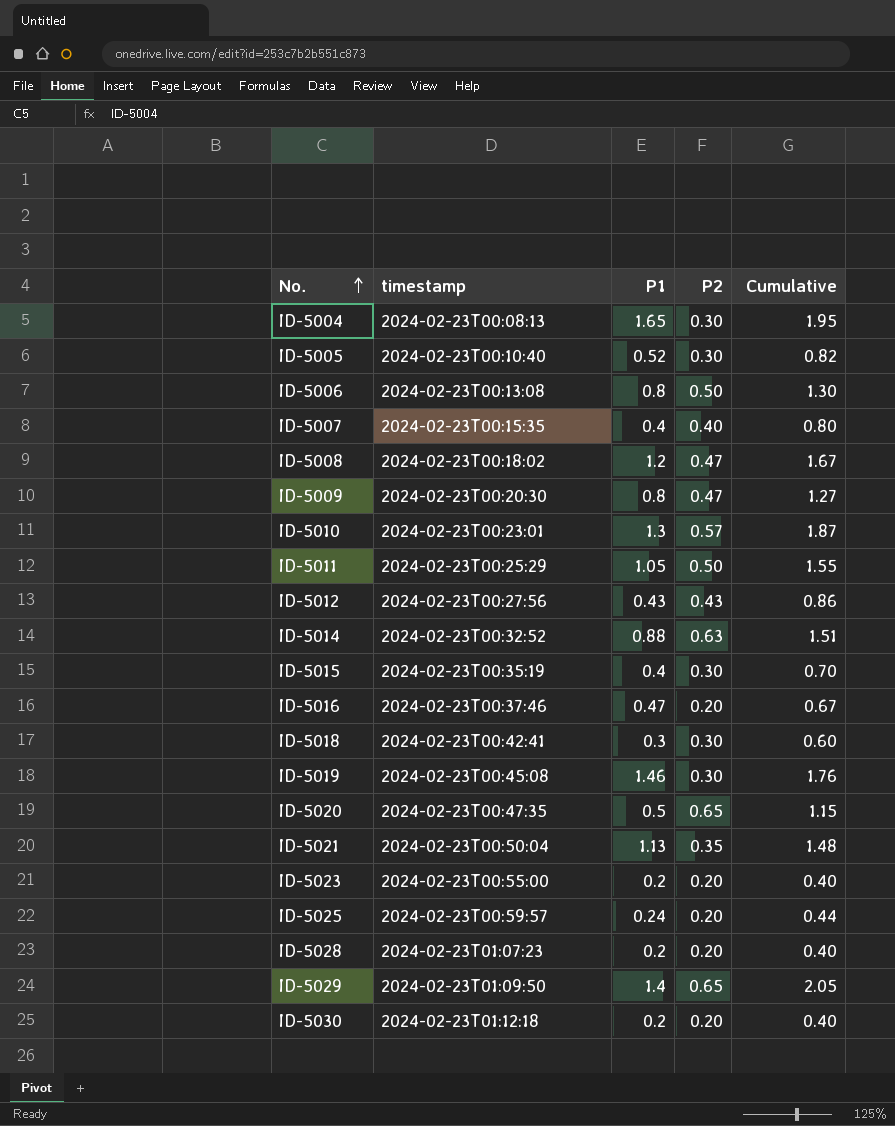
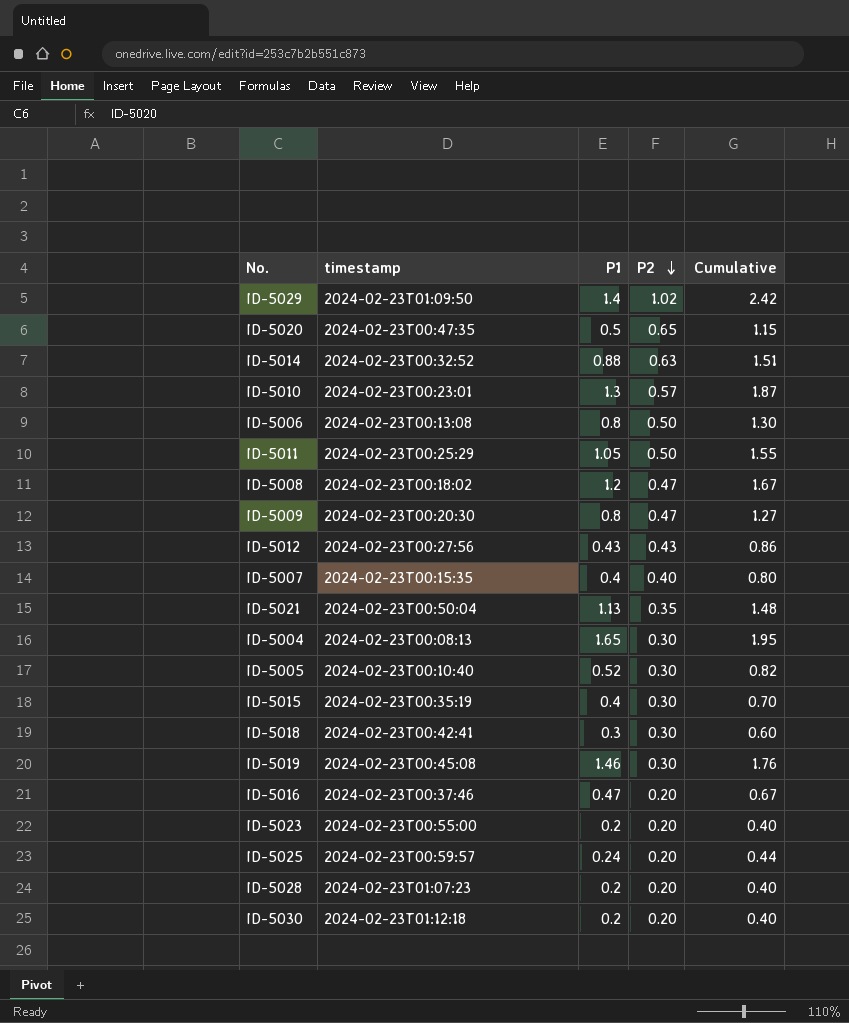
row order: No. ascending -> P2 descending
ID-5029 | P2: 0.65 -> 1.02
ID-5029 | Cumulative: 2.05 -> 2.42

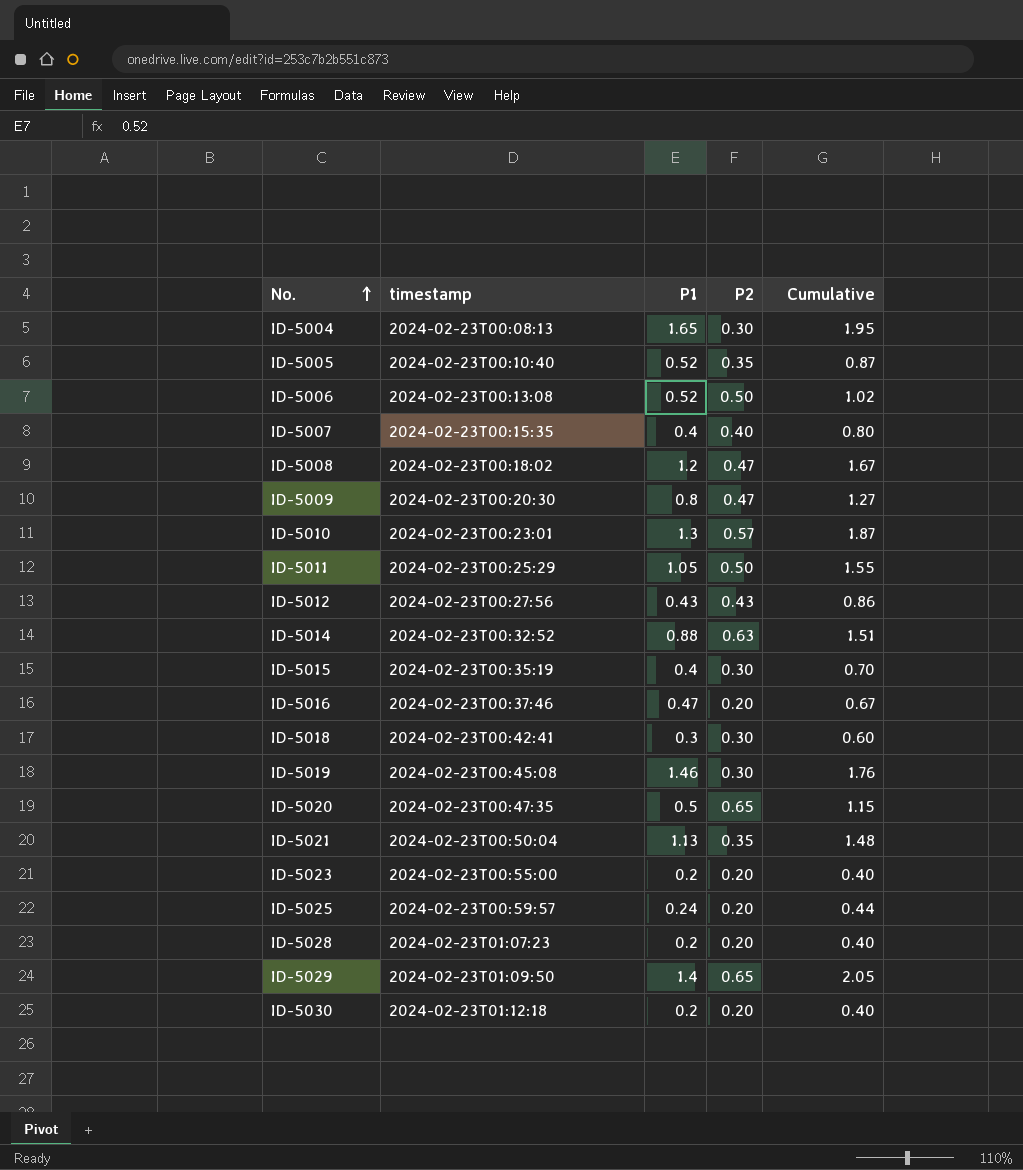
row order: P2 descending -> No. ascending
ID-5005 | P2: 0.30 -> 0.35
ID-5005 | Cumulative: 0.82 -> 0.87
ID-5006 | P1: 0.8 -> 0.52
ID-5006 | Cumulative: 1.30 -> 1.02
ID-5029 | P2: 1.02 -> 0.65
ID-5029 | Cumulative: 2.42 -> 2.05

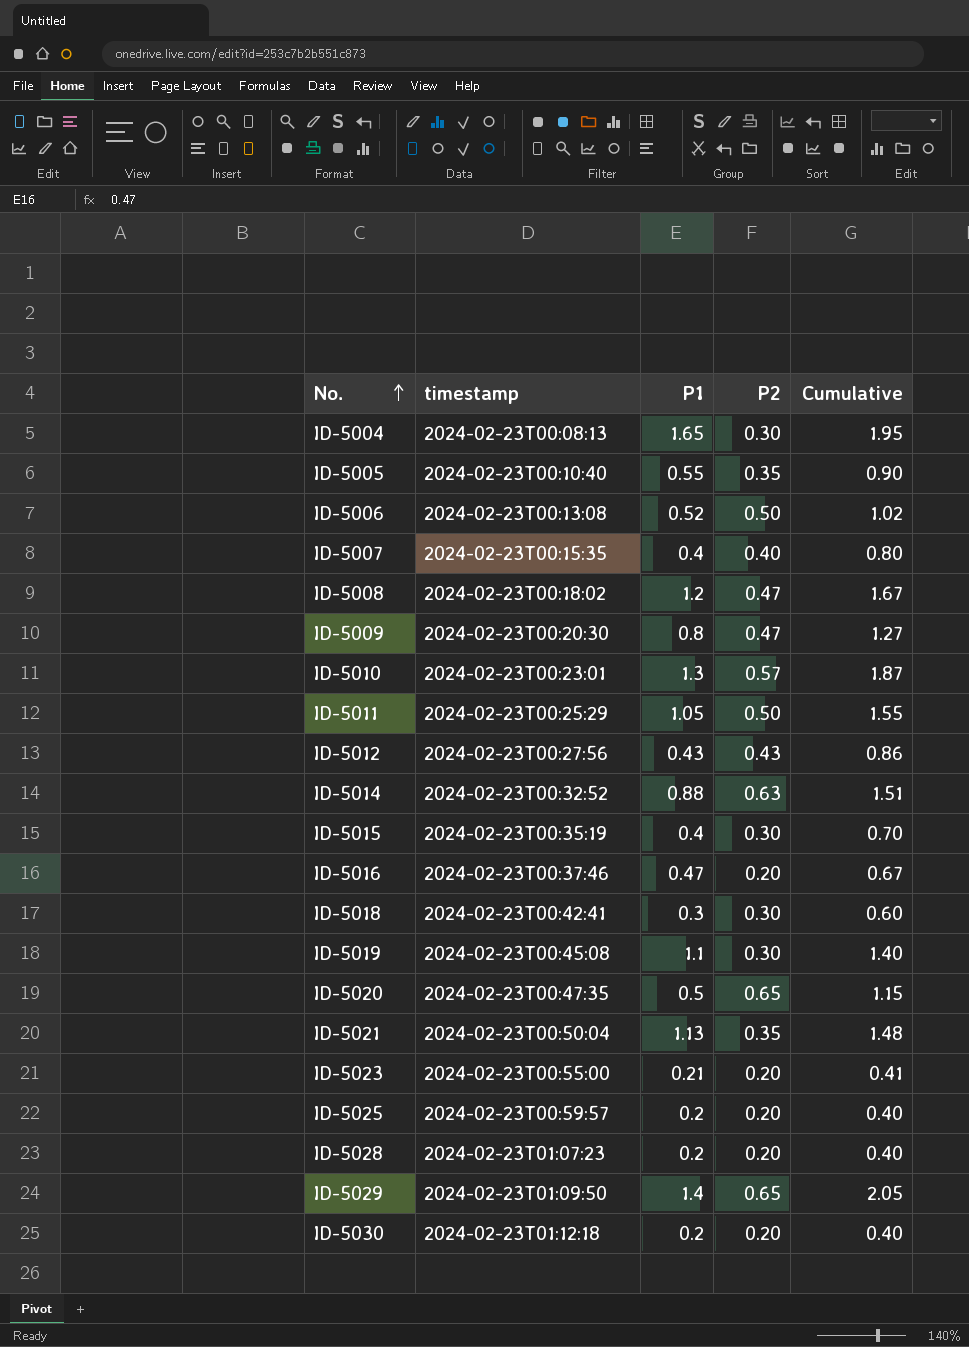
ID-5005 | P1: 0.52 -> 0.55
ID-5005 | Cumulative: 0.87 -> 0.90
ID-5019 | P1: 1.46 -> 1.1
ID-5019 | Cumulative: 1.76 -> 1.40
ID-5023 | P1: 0.2 -> 0.21
ID-5023 | Cumulative: 0.40 -> 0.41
ID-5025 | P1: 0.24 -> 0.2
ID-5025 | Cumulative: 0.44 -> 0.40

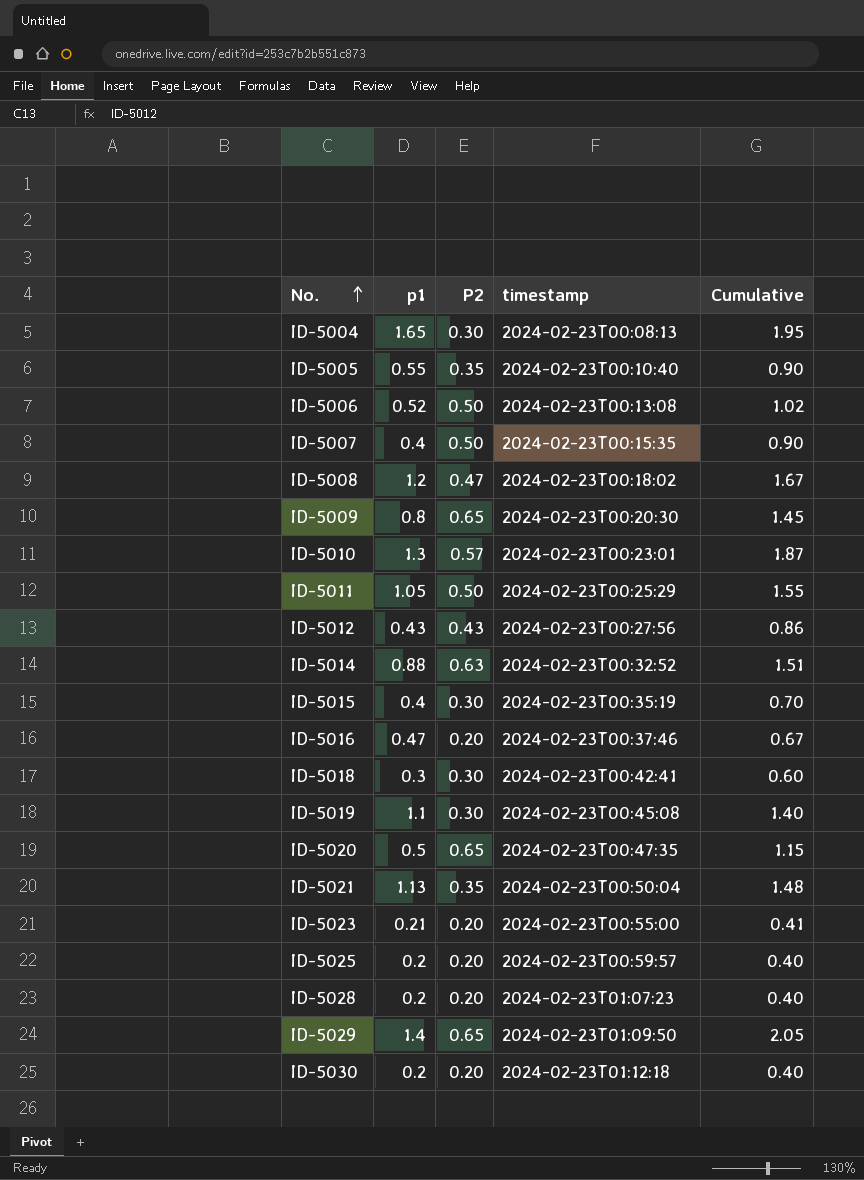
column name: P1 -> p1
column timestamp | position: 2 -> 4
ID-5007 | P2: 0.40 -> 0.50
ID-5007 | Cumulative: 0.80 -> 0.90
ID-5009 | P2: 0.47 -> 0.65
ID-5009 | Cumulative: 1.27 -> 1.45

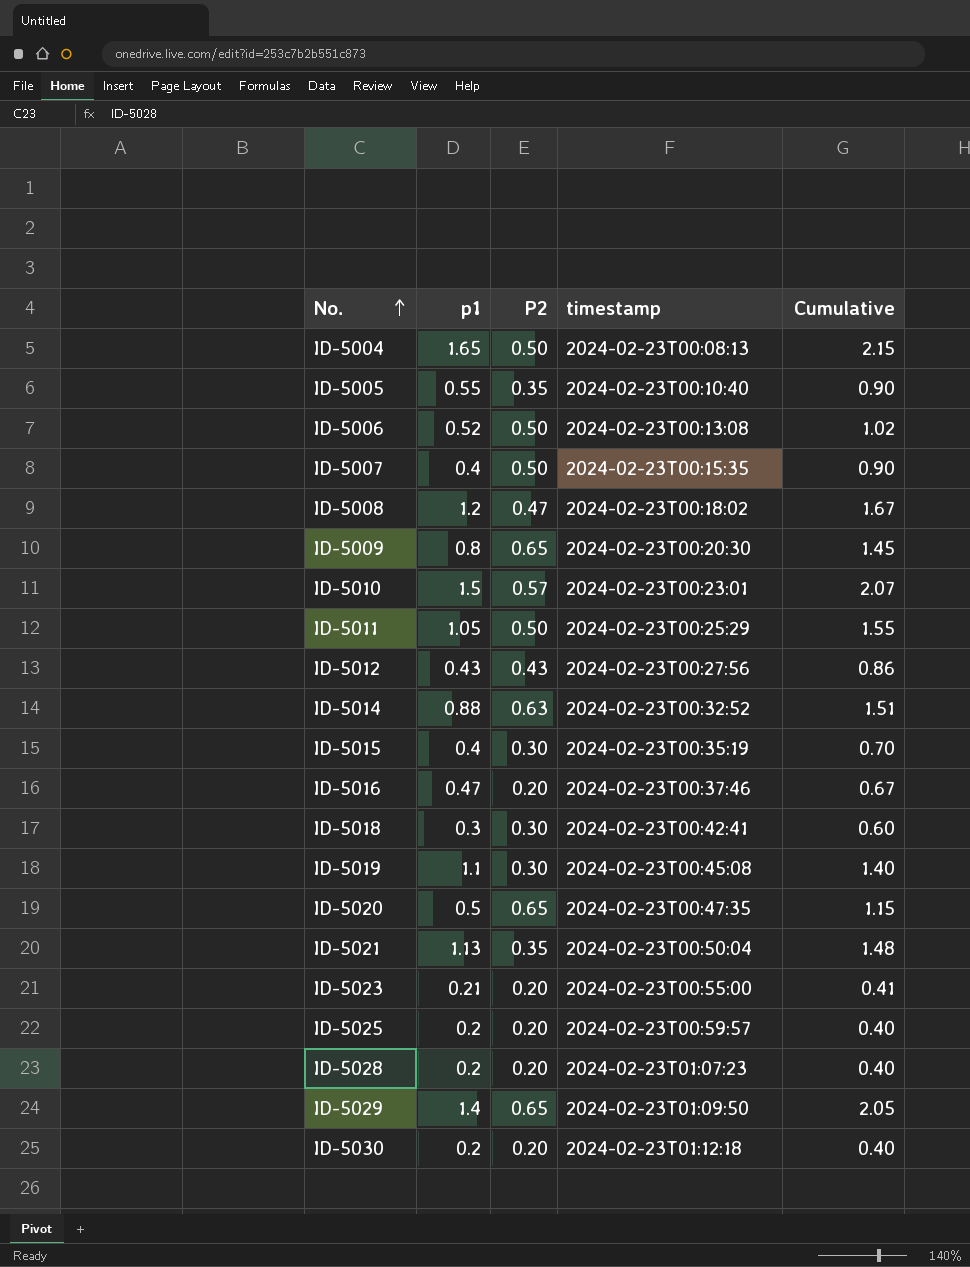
ID-5004 | P2: 0.30 -> 0.50
ID-5004 | Cumulative: 1.95 -> 2.15
ID-5010 | p1: 1.3 -> 1.5
ID-5010 | Cumulative: 1.87 -> 2.07

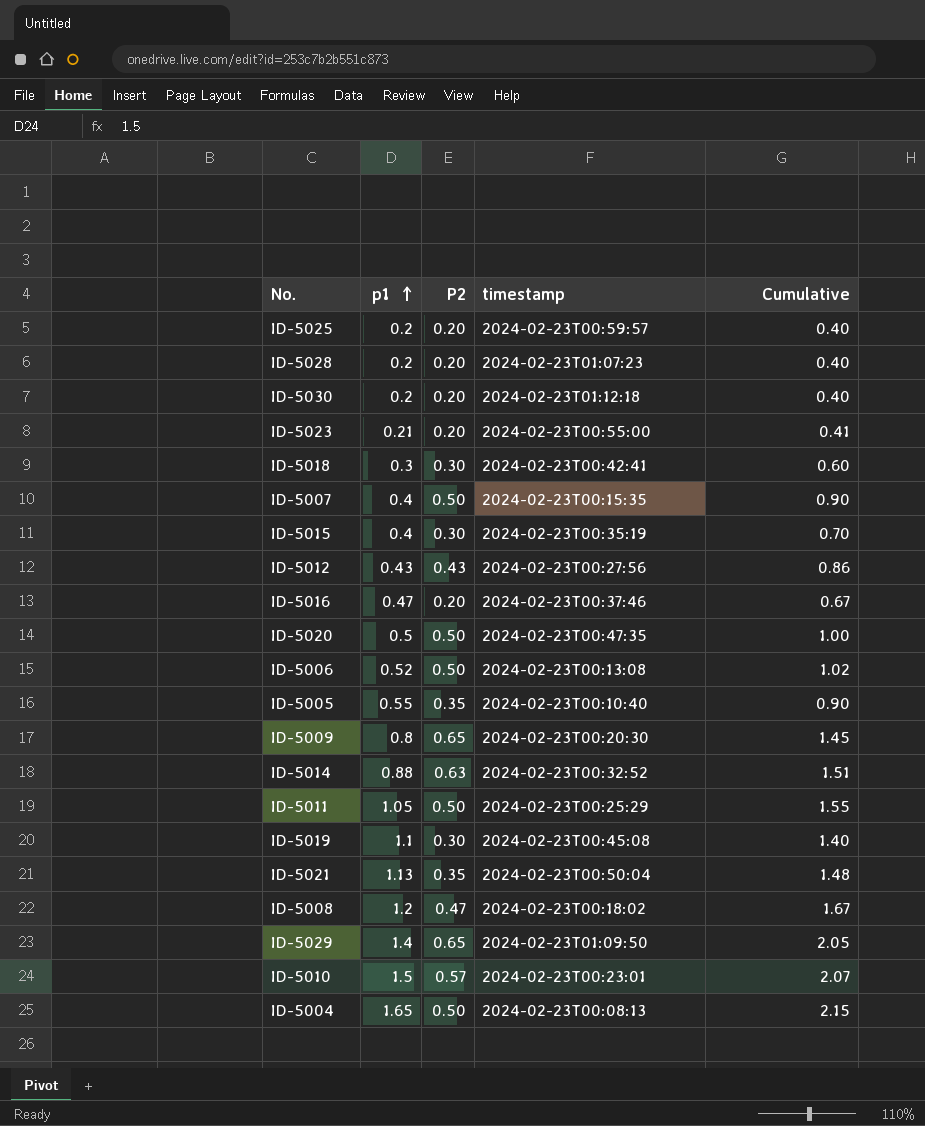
row order: No. ascending -> p1 ascending
ID-5020 | P2: 0.65 -> 0.50
ID-5020 | Cumulative: 1.15 -> 1.00

